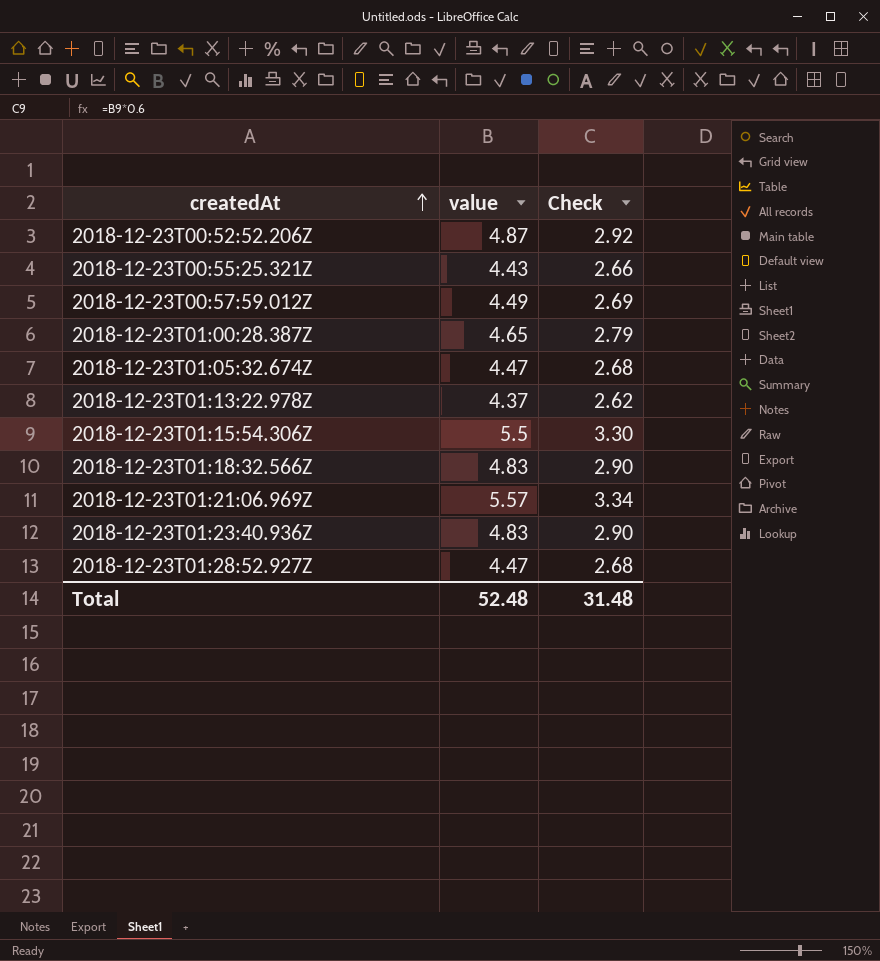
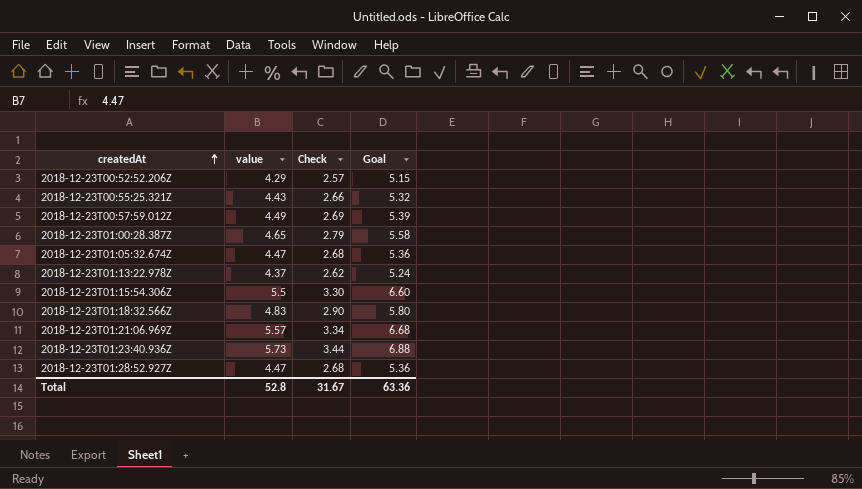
column Goal | formula: none -> [value] * 1.2
2018-12-23T00:52:52.206Z | value: 4.87 -> 4.29
2018-12-23T00:52:52.206Z | Check: 2.92 -> 2.57
2018-12-23T01:23:40.936Z | value: 4.83 -> 5.73
2018-12-23T01:23:40.936Z | Check: 2.90 -> 3.44
Total | value: 52.48 -> 52.8
Total | Check: 31.48 -> 31.67

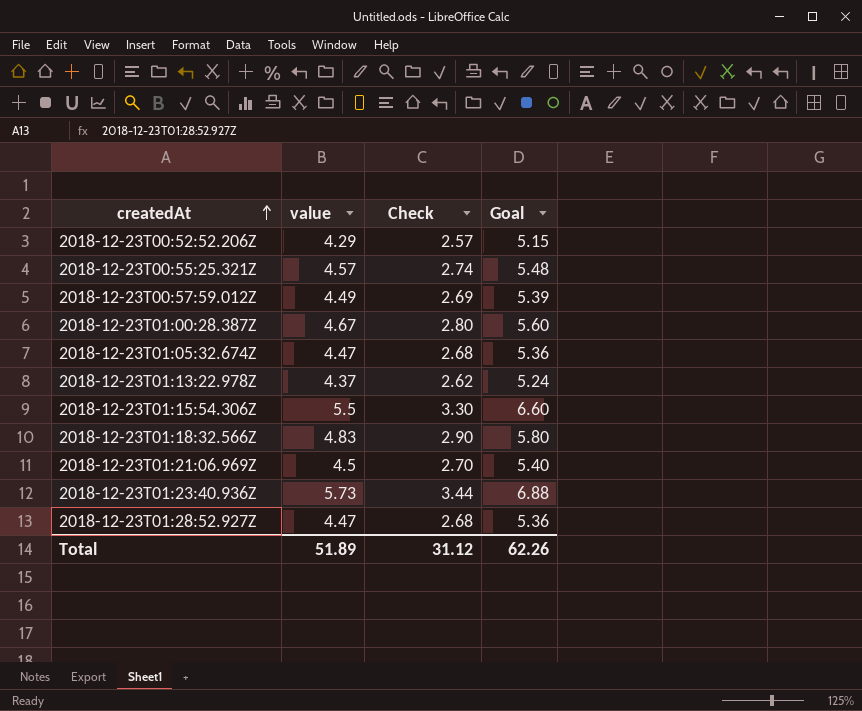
2018-12-23T00:55:25.321Z | value: 4.43 -> 4.57
2018-12-23T00:55:25.321Z | Check: 2.66 -> 2.74
2018-12-23T00:55:25.321Z | Goal: 5.32 -> 5.48
2018-12-23T01:00:28.387Z | value: 4.65 -> 4.67
2018-12-23T01:00:28.387Z | Check: 2.79 -> 2.80
2018-12-23T01:00:28.387Z | Goal: 5.58 -> 5.60
2018-12-23T01:21:06.969Z | value: 5.57 -> 4.5
2018-12-23T01:21:06.969Z | Check: 3.34 -> 2.70
2018-12-23T01:21:06.969Z | Goal: 6.68 -> 5.40
Total | value: 52.8 -> 51.89
Total | Check: 31.67 -> 31.12
Total | Goal: 63.36 -> 62.26

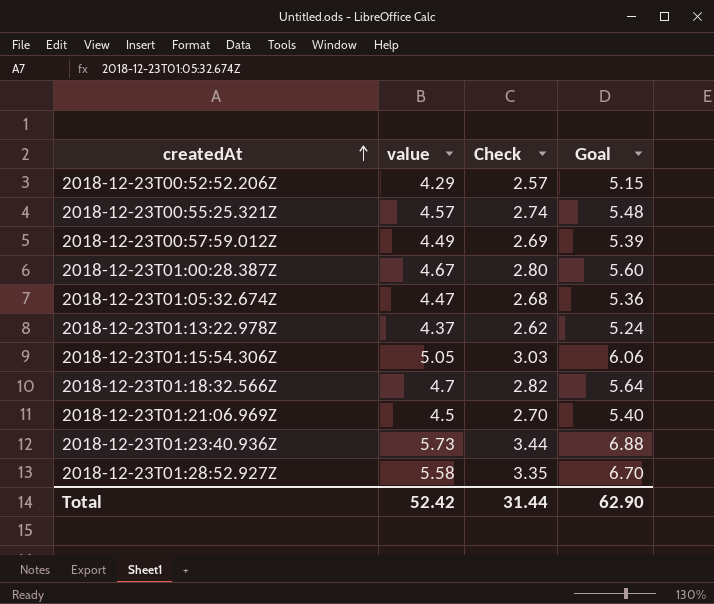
2018-12-23T01:15:54.306Z | value: 5.5 -> 5.05
2018-12-23T01:15:54.306Z | Check: 3.30 -> 3.03
2018-12-23T01:15:54.306Z | Goal: 6.60 -> 6.06
2018-12-23T01:18:32.566Z | value: 4.83 -> 4.7
2018-12-23T01:18:32.566Z | Check: 2.90 -> 2.82
2018-12-23T01:18:32.566Z | Goal: 5.80 -> 5.64
2018-12-23T01:28:52.927Z | value: 4.47 -> 5.58
2018-12-23T01:28:52.927Z | Check: 2.68 -> 3.35
2018-12-23T01:28:52.927Z | Goal: 5.36 -> 6.70
Total | value: 51.89 -> 52.42
Total | Check: 31.12 -> 31.44
Total | Goal: 62.26 -> 62.90

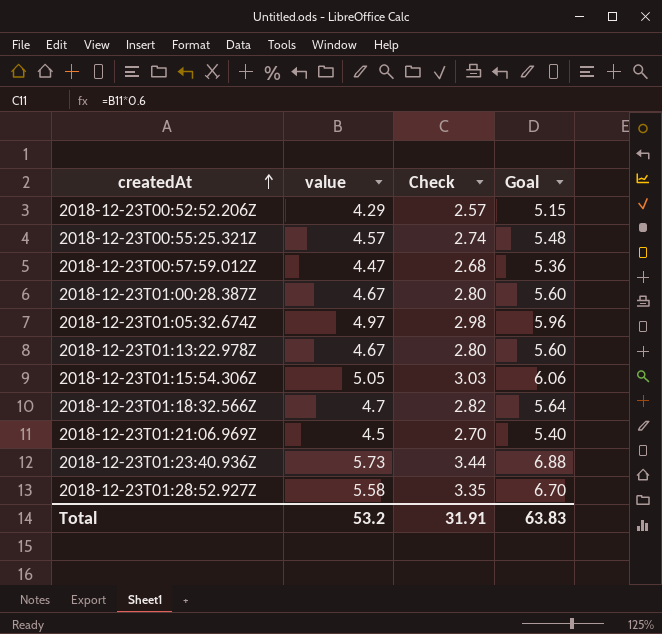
2018-12-23T00:57:59.012Z | value: 4.49 -> 4.47
2018-12-23T00:57:59.012Z | Check: 2.69 -> 2.68
2018-12-23T00:57:59.012Z | Goal: 5.39 -> 5.36
2018-12-23T01:05:32.674Z | value: 4.47 -> 4.97
2018-12-23T01:05:32.674Z | Check: 2.68 -> 2.98
2018-12-23T01:05:32.674Z | Goal: 5.36 -> 5.96
2018-12-23T01:13:22.978Z | value: 4.37 -> 4.67
2018-12-23T01:13:22.978Z | Check: 2.62 -> 2.80
2018-12-23T01:13:22.978Z | Goal: 5.24 -> 5.60
Total | value: 52.42 -> 53.2
Total | Check: 31.44 -> 31.91
Total | Goal: 62.90 -> 63.83

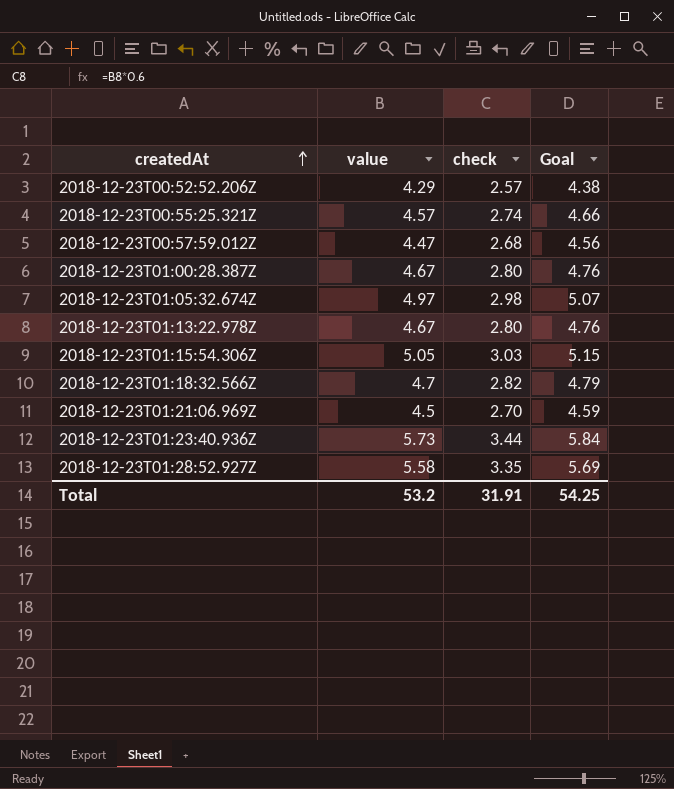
column name: Check -> check
column Goal | formula: [value] * 1.2 -> [value] * 1.02
Total | Goal: 63.83 -> 54.25

